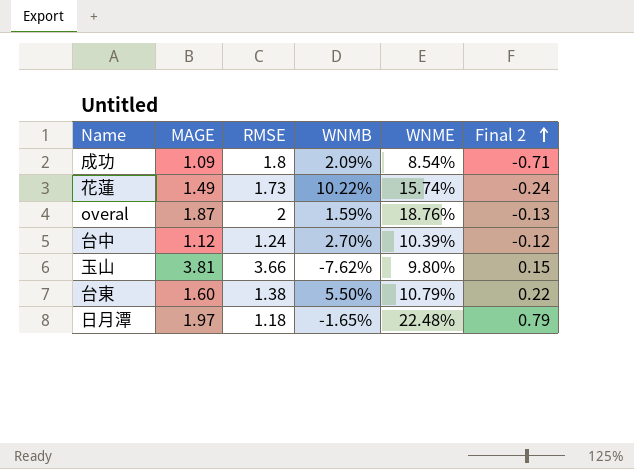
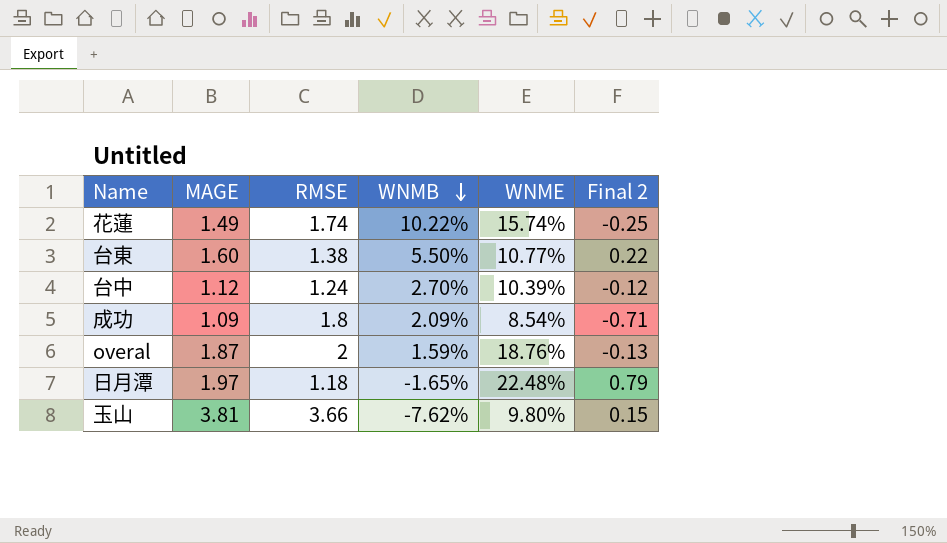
row order: Final 2 ascending -> WNMB descending
花蓮 | RMSE: 1.73 -> 1.74
花蓮 | Final 2: -0.24 -> -0.25
台東 | WNME: 10.79% -> 10.77%

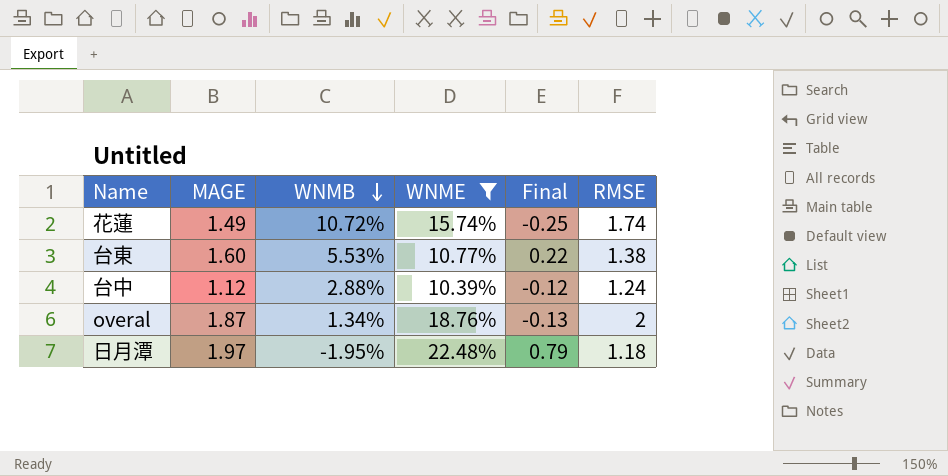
filter: none -> WNME >= 10.39%
column name: Final 2 -> Final
column RMSE | position: 3 -> 6
花蓮 | WNMB: 10.22% -> 10.72%
台東 | WNMB: 5.50% -> 5.53%
台中 | WNMB: 2.70% -> 2.88%
overal | WNMB: 1.59% -> 1.34%
日月潭 | WNMB: -1.65% -> -1.95%

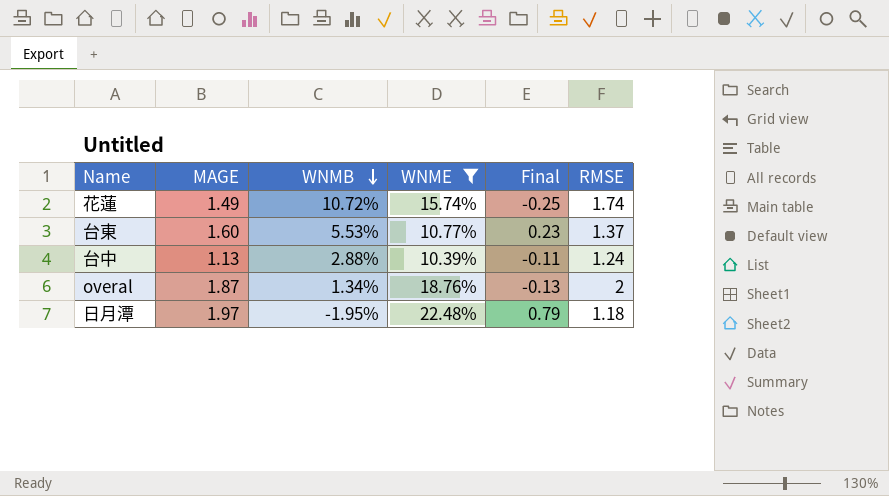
台東 | Final: 0.22 -> 0.23
台東 | RMSE: 1.38 -> 1.37
台中 | MAGE: 1.12 -> 1.13
台中 | Final: -0.12 -> -0.11

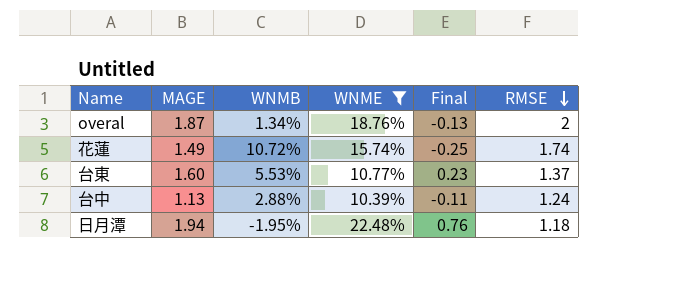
row order: WNMB descending -> RMSE descending
日月潭 | MAGE: 1.97 -> 1.94
日月潭 | Final: 0.79 -> 0.76

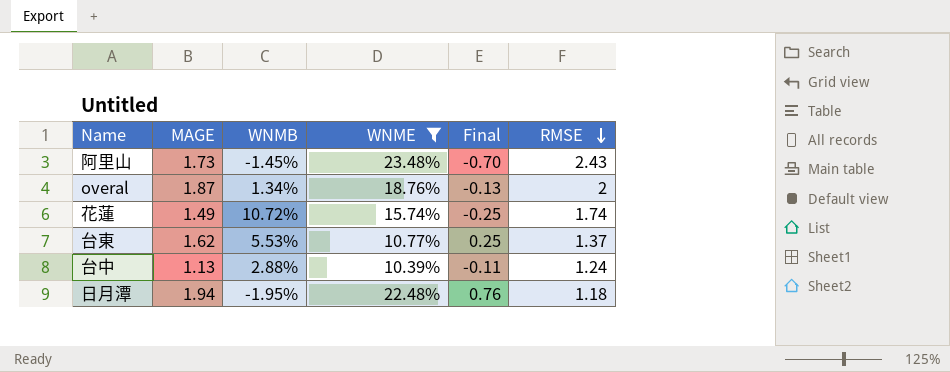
row 阿里山: none -> 1.73 | -1.45% | 23.48% | -0.70 | 2.43
台東 | MAGE: 1.60 -> 1.62
台東 | Final: 0.23 -> 0.25

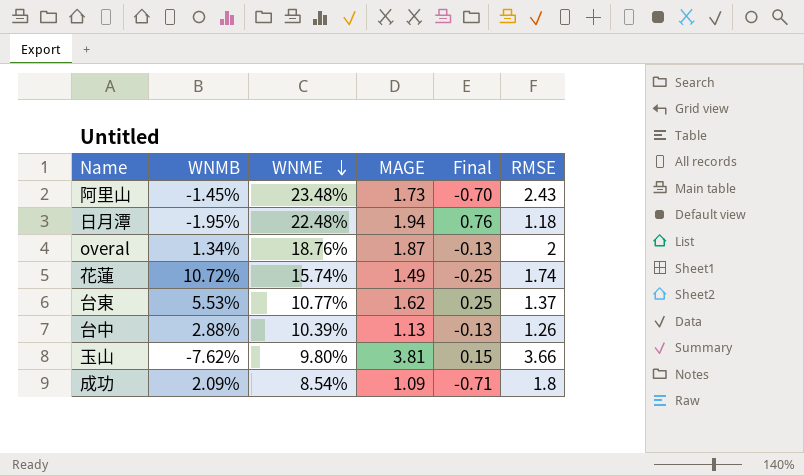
filter: WNME >= 10.39% -> none
row order: RMSE descending -> WNME descending
column MAGE | position: 2 -> 4
台中 | Final: -0.11 -> -0.13
台中 | RMSE: 1.24 -> 1.26

